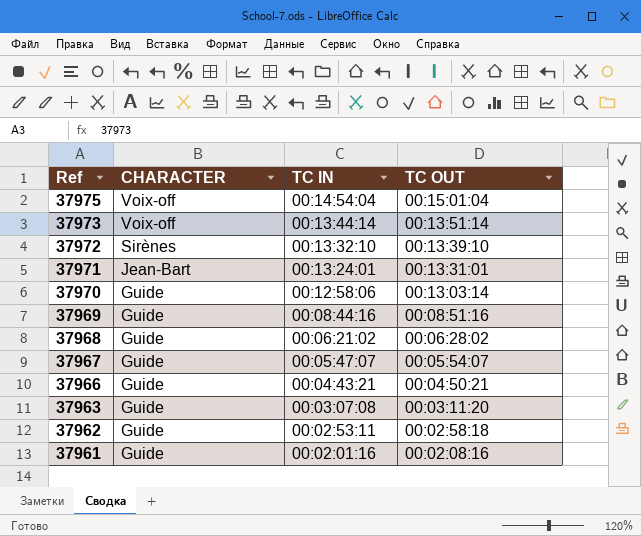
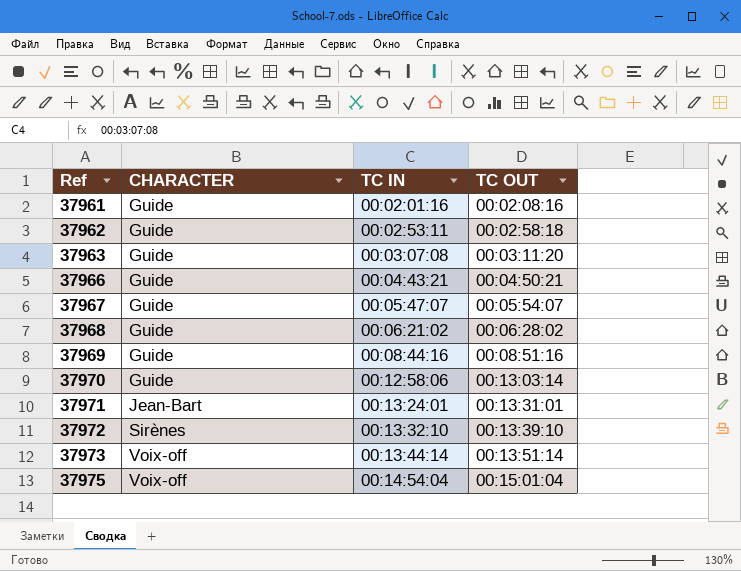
row order: Ref descending -> Ref ascending

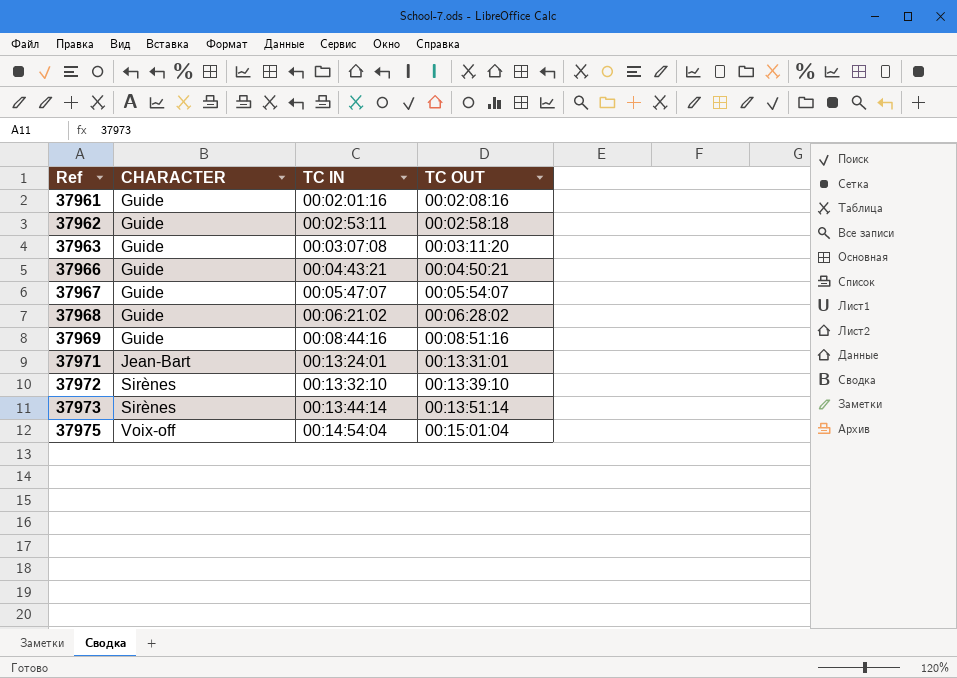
row 37970: Guide | 00:12:58:06 | 00:13:03:14 -> none
37973 | CHARACTER: Voix-off -> Sirènes

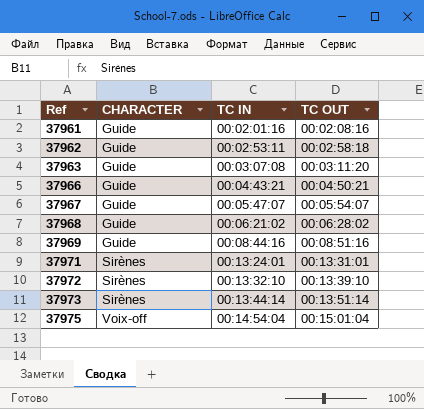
37971 | CHARACTER: Jean-Bart -> Sirènes

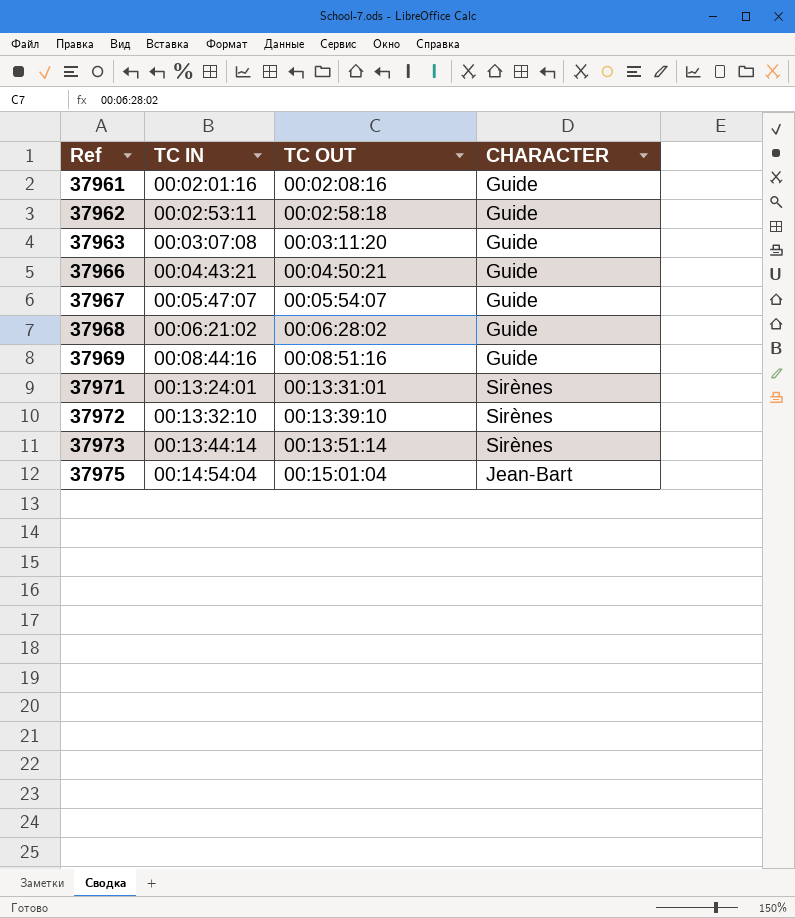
column CHARACTER | position: 2 -> 4
37975 | CHARACTER: Voix-off -> Jean-Bart

